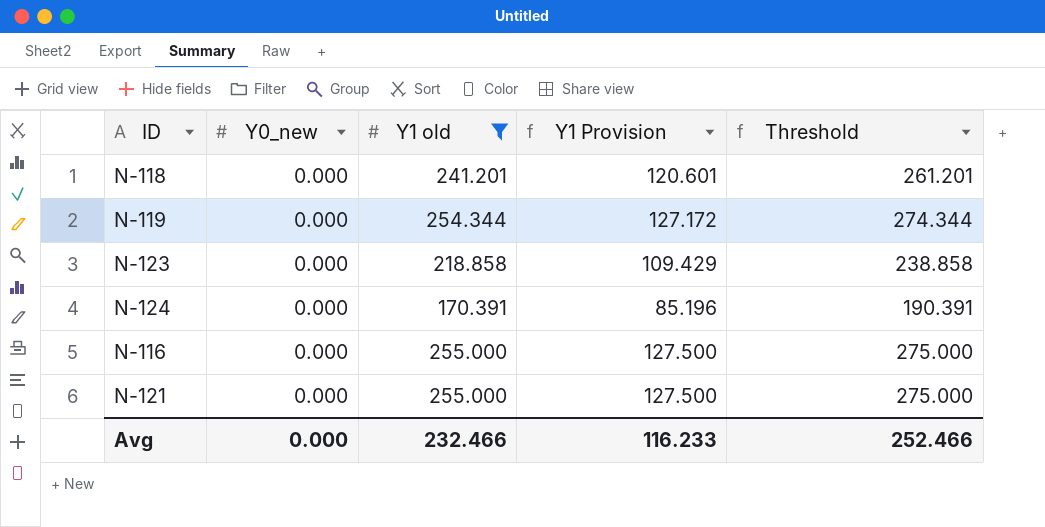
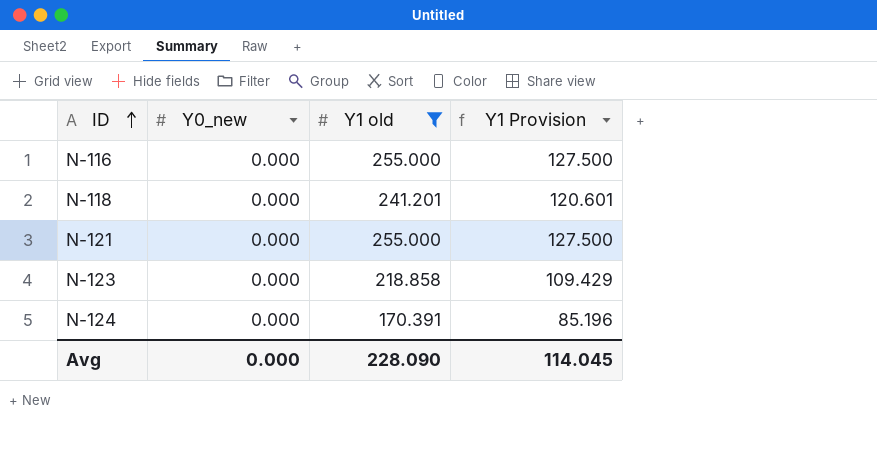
row order: none -> ID ascending
column Threshold | formula: [Y1 old] + 20 -> none
row N-119: 0.000 | 254.344 | 127.172 | 274.344 -> none
Avg | Y1 old: 232.466 -> 228.090
Avg | Y1 Provision: 116.233 -> 114.045

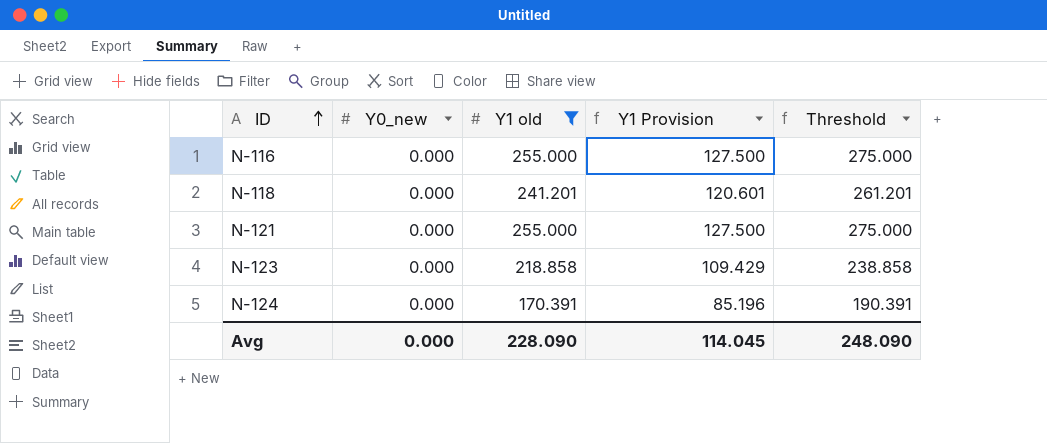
column Threshold | formula: none -> [Y1 old] + 20

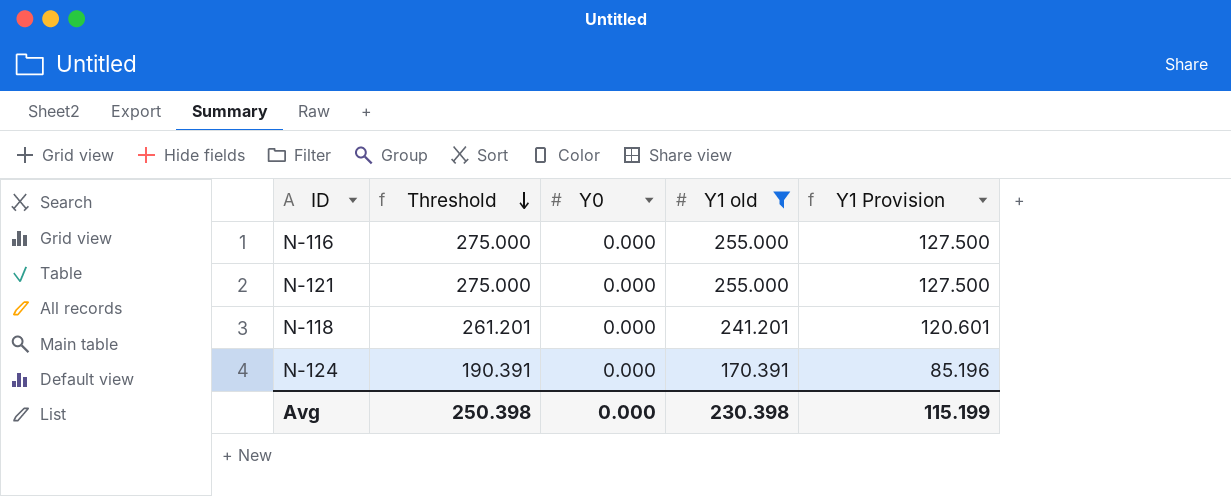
row order: ID ascending -> Threshold descending
column Threshold | position: 5 -> 2
column name: Y0_new -> Y0
row N-123: 0.000 | 218.858 | 109.429 | 238.858 -> none
Avg | Threshold: 248.090 -> 250.398
Avg | Y1 old: 228.090 -> 230.398
Avg | Y1 Provision: 114.045 -> 115.199

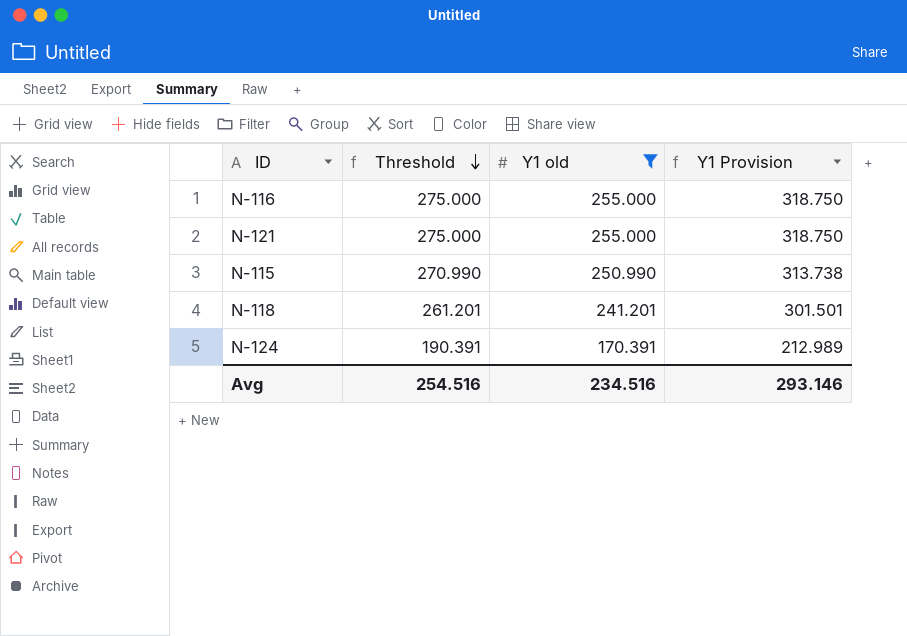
column Y0 | position: 3 -> none
column Y1 Provision | formula: [Y1 old] * 0.5 -> [Y1 old] * 1.25
row N-115: none -> 270.990 | 250.990 | 313.738
Avg | Threshold: 250.398 -> 254.516
Avg | Y1 old: 230.398 -> 234.516
Avg | Y1 Provision: 115.199 -> 293.146

